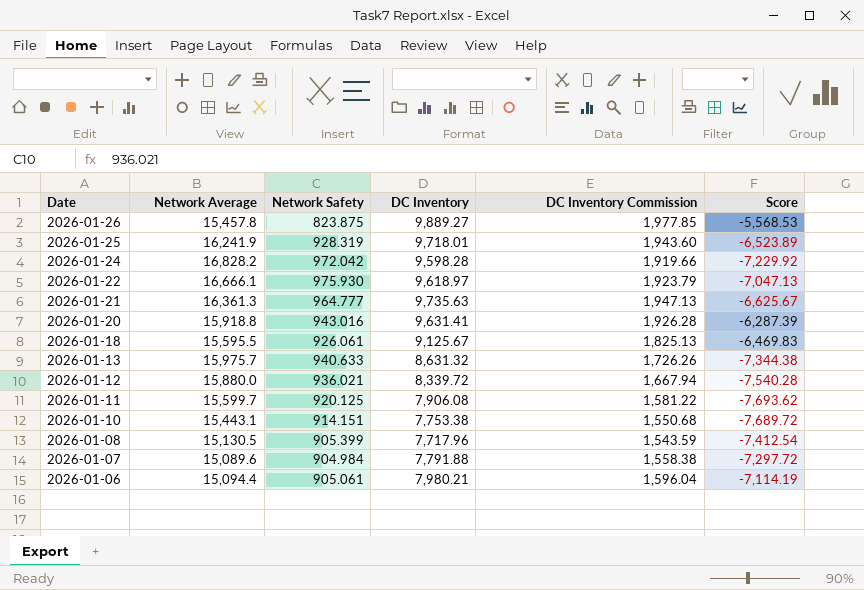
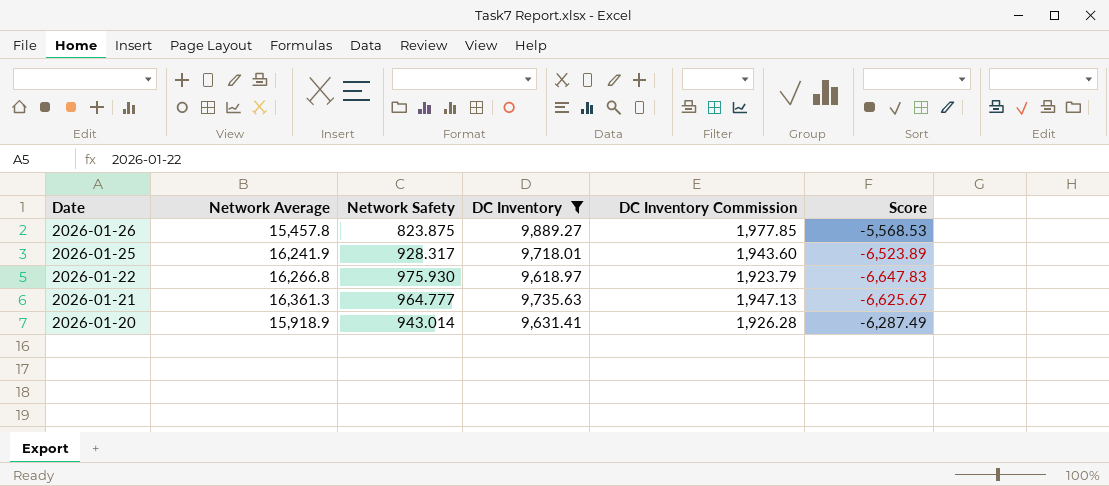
filter: none -> DC Inventory >= 9,618.97
2026-01-25 | Network Safety: 928.319 -> 928.317
2026-01-22 | Network Average: 16,666.1 -> 16,266.8
2026-01-22 | Score: -7,047.13 -> -6,647.83
2026-01-20 | Network Average: 15,918.8 -> 15,918.9
2026-01-20 | Network Safety: 943.016 -> 943.014
2026-01-20 | Score: -6,287.39 -> -6,287.49

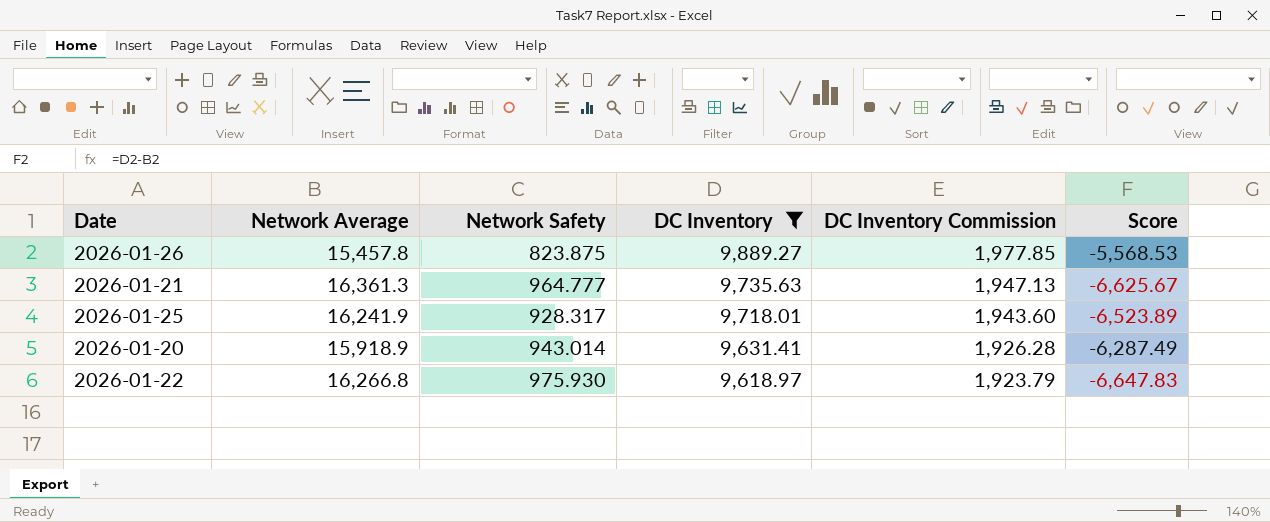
row order: Date descending -> DC Inventory descending

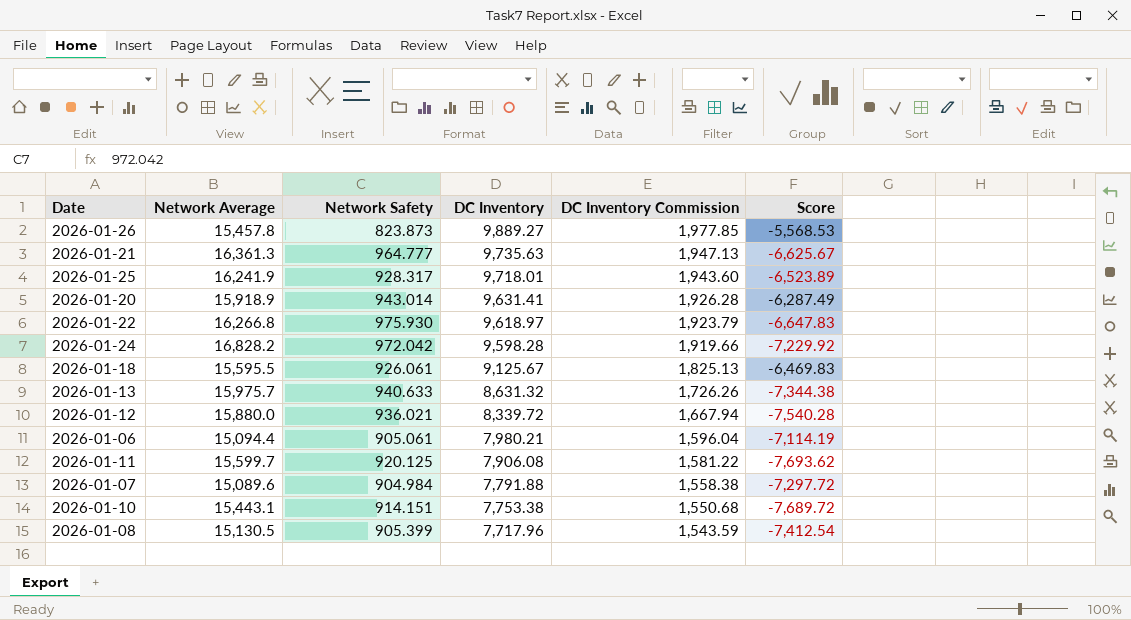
filter: DC Inventory >= 9,618.97 -> none
2026-01-26 | Network Safety: 823.875 -> 823.873

